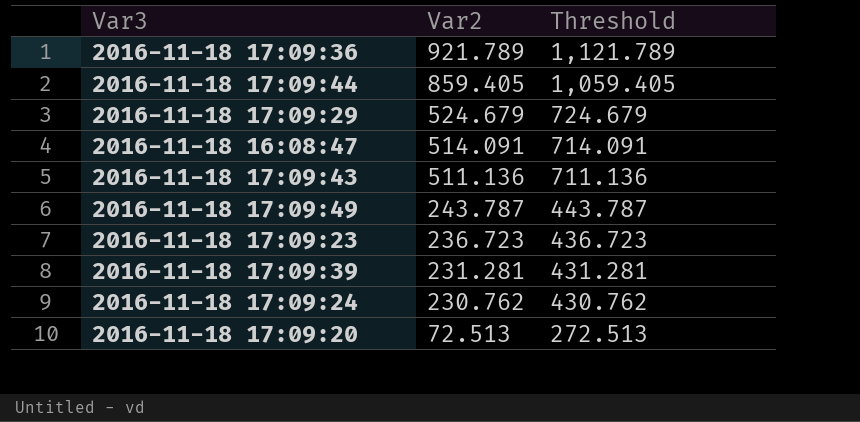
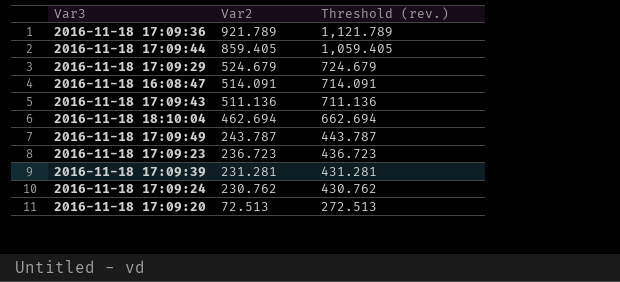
column name: Threshold -> Threshold (rev.)
row 2016-11-18 18:10:04: none -> 462.694 | 662.694

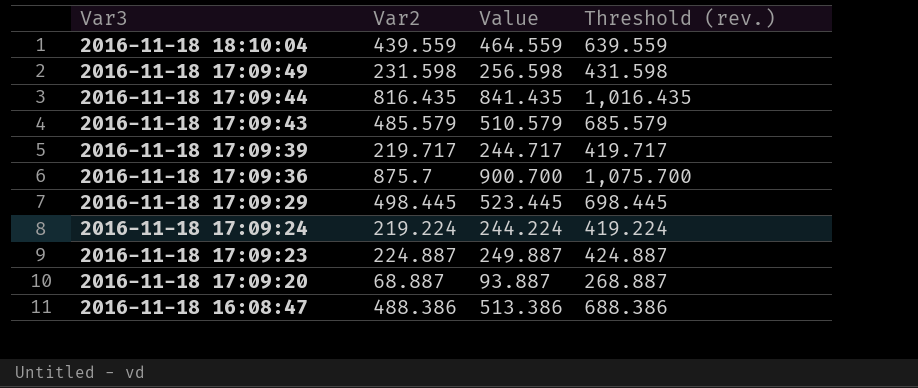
row order: Var2 descending -> Var3 descending
column Value | formula: none -> [Var2] + 25
2016-11-18 18:10:04 | Var2: 462.694 -> 439.559
2016-11-18 18:10:04 | Threshold (rev.): 662.694 -> 639.559
2016-11-18 17:09:49 | Var2: 243.787 -> 231.598
2016-11-18 17:09:49 | Threshold (rev.): 443.787 -> 431.598
2016-11-18 17:09:44 | Var2: 859.405 -> 816.435
2016-11-18 17:09:44 | Threshold (rev.): 1,059.405 -> 1,016.435
2016-11-18 17:09:43 | Var2: 511.136 -> 485.579
2016-11-18 17:09:43 | Threshold (rev.): 711.136 -> 685.579
2016-11-18 17:09:39 | Var2: 231.281 -> 219.717
2016-11-18 17:09:39 | Threshold (rev.): 431.281 -> 419.717
2016-11-18 17:09:36 | Var2: 921.789 -> 875.7
2016-11-18 17:09:36 | Threshold (rev.): 1,121.789 -> 1,075.700
2016-11-18 17:09:29 | Var2: 524.679 -> 498.445
2016-11-18 17:09:29 | Threshold (rev.): 724.679 -> 698.445
2016-11-18 17:09:24 | Var2: 230.762 -> 219.224
2016-11-18 17:09:24 | Threshold (rev.): 430.762 -> 419.224
2016-11-18 17:09:23 | Var2: 236.723 -> 224.887
2016-11-18 17:09:23 | Threshold (rev.): 436.723 -> 424.887
2016-11-18 17:09:20 | Var2: 72.513 -> 68.887
2016-11-18 17:09:20 | Threshold (rev.): 272.513 -> 268.887
2016-11-18 16:08:47 | Var2: 514.091 -> 488.386
2016-11-18 16:08:47 | Threshold (rev.): 714.091 -> 688.386

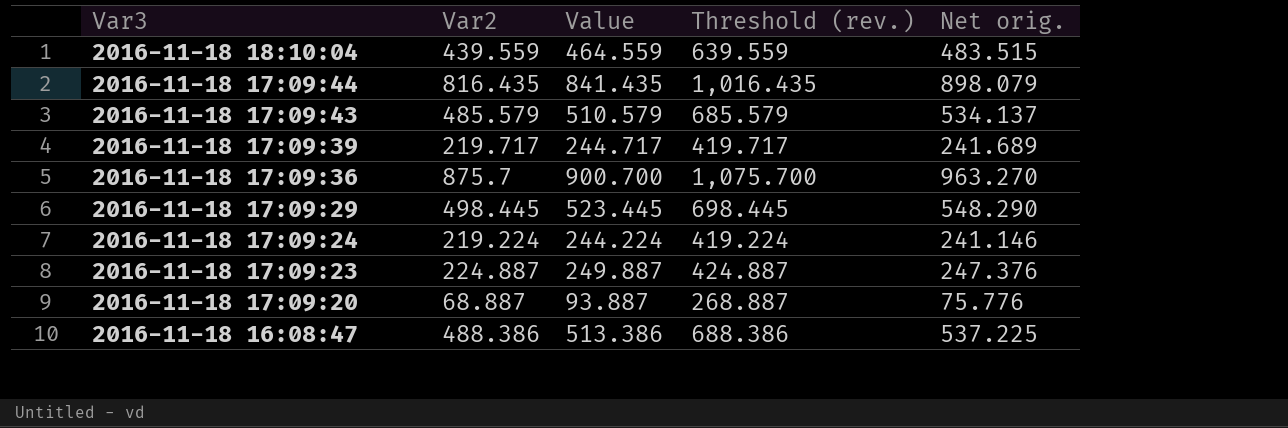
column Net orig. | formula: none -> [Var2] * 1.1
row 2016-11-18 17:09:49: 231.598 | 256.598 | 431.598 -> none

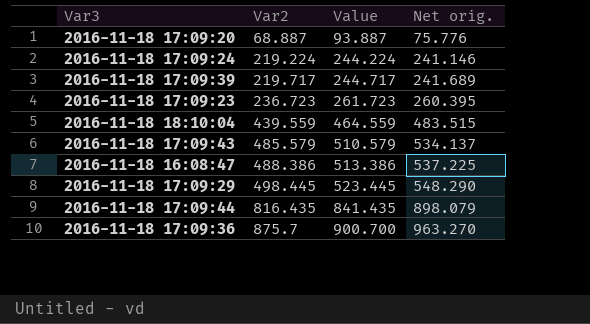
row order: Var3 descending -> Var2 ascending
column Threshold (rev.) | formula: [Var2] + 200 -> none
2016-11-18 17:09:23 | Var2: 224.887 -> 236.723
2016-11-18 17:09:23 | Value: 249.887 -> 261.723
2016-11-18 17:09:23 | Net orig.: 247.376 -> 260.395

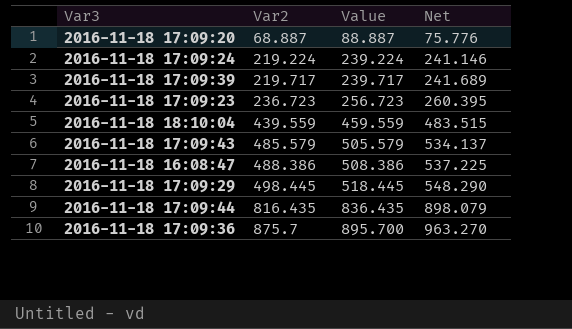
column Value | formula: [Var2] + 25 -> [Var2] + 20
column name: Net orig. -> Net

